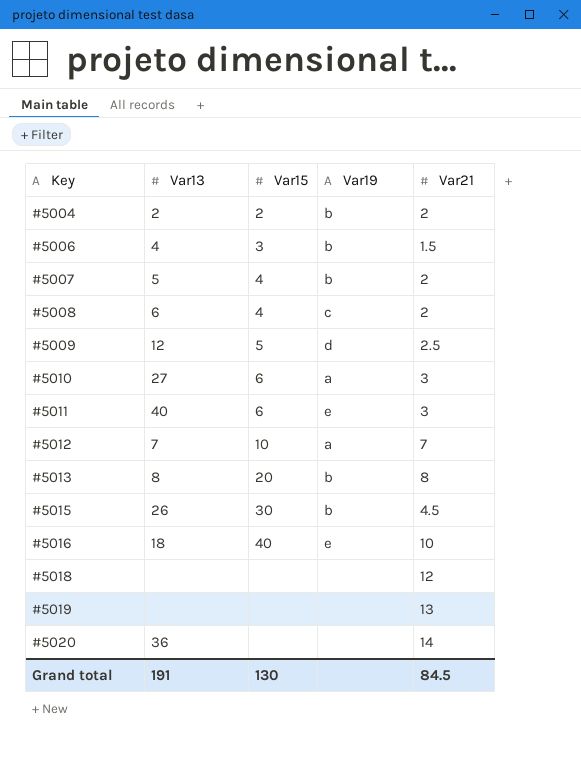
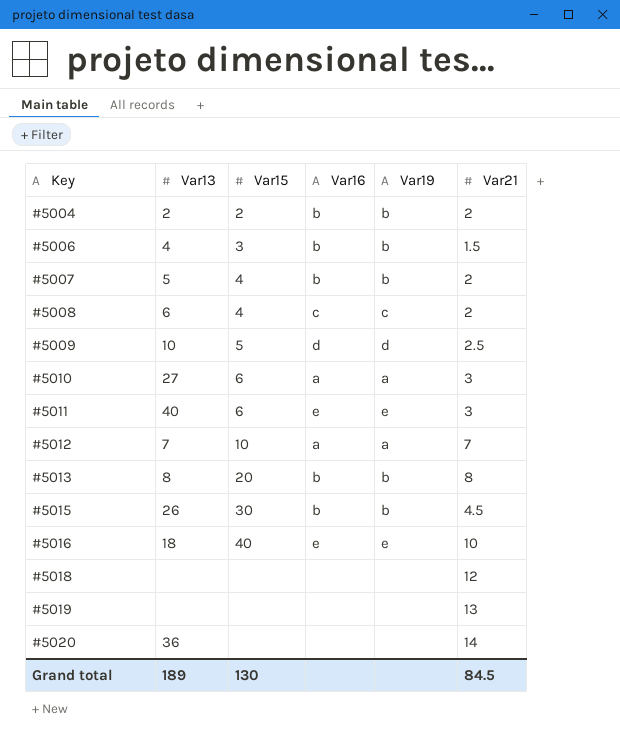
column Var16 | position: none -> 4
#5009 | Var13: 12 -> 10
Grand total | Var13: 191 -> 189

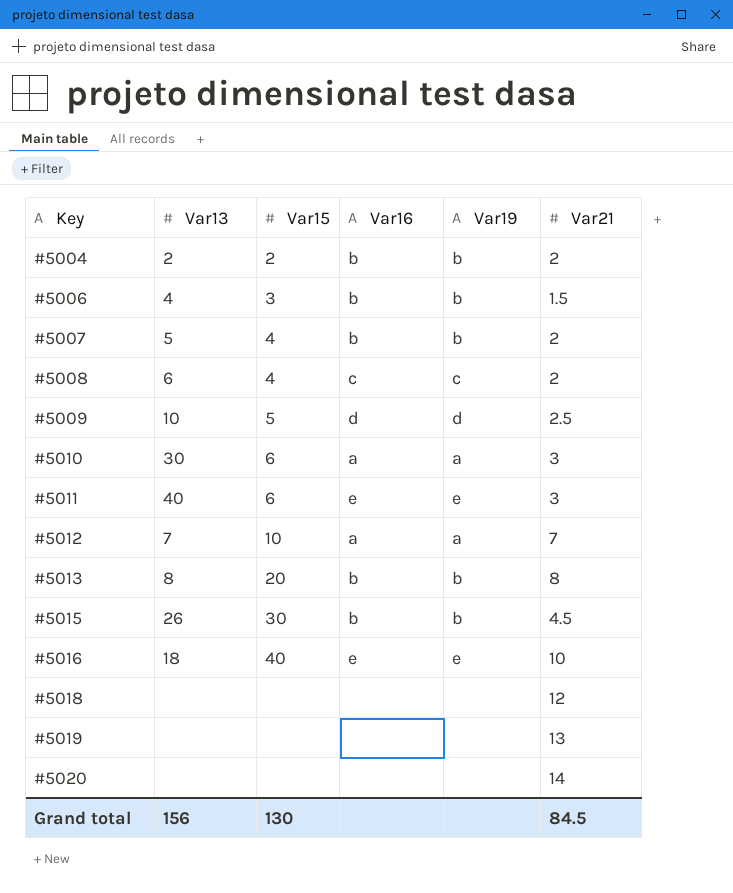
#5010 | Var13: 27 -> 30
#5020 | Var13: 36 -> none
Grand total | Var13: 189 -> 156

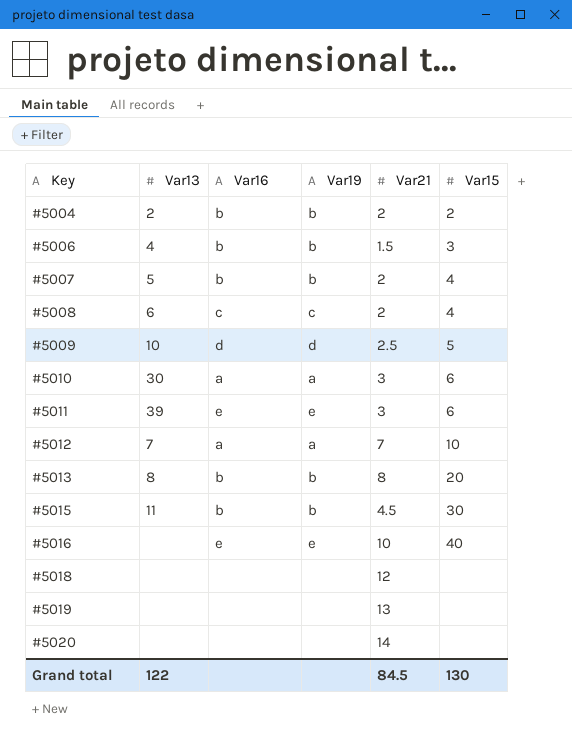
column Var15 | position: 3 -> 6
#5011 | Var13: 40 -> 39
#5015 | Var13: 26 -> 11
#5016 | Var13: 18 -> none
Grand total | Var13: 156 -> 122

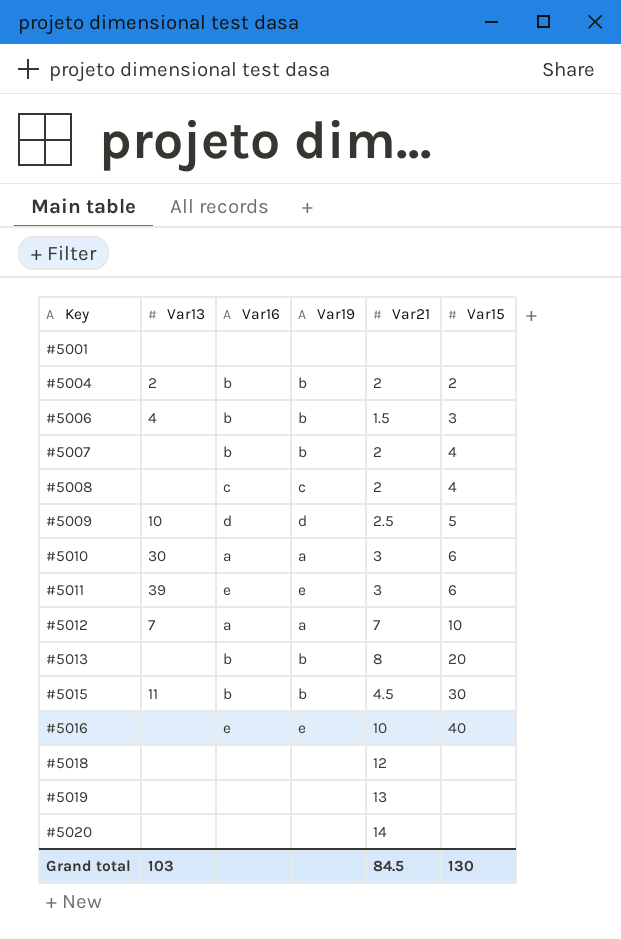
row #5001: none -> none | none | none | none | none
#5007 | Var13: 5 -> none
#5008 | Var13: 6 -> none
#5013 | Var13: 8 -> none
Grand total | Var13: 122 -> 103

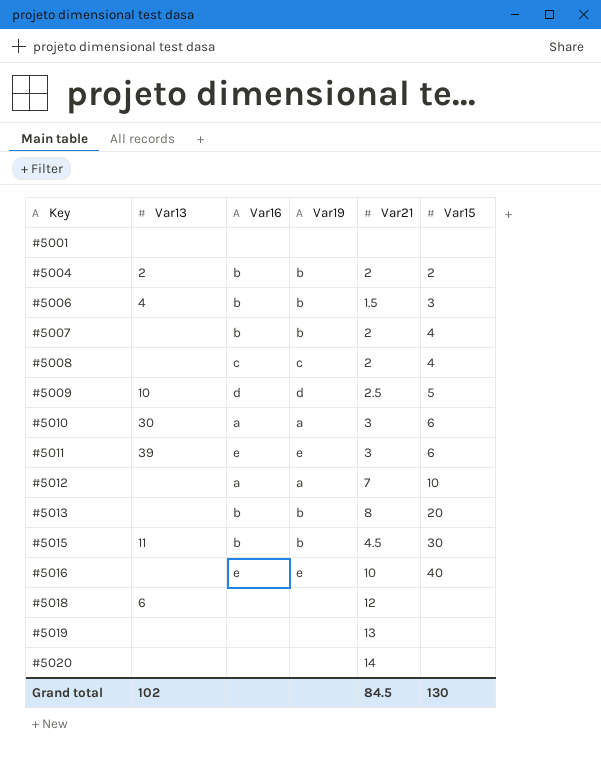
#5012 | Var13: 7 -> none
#5018 | Var13: none -> 6
Grand total | Var13: 103 -> 102

